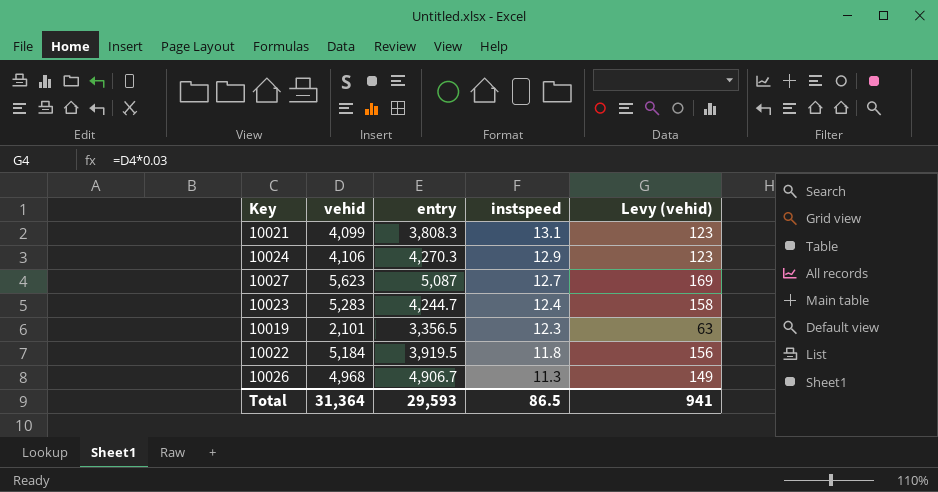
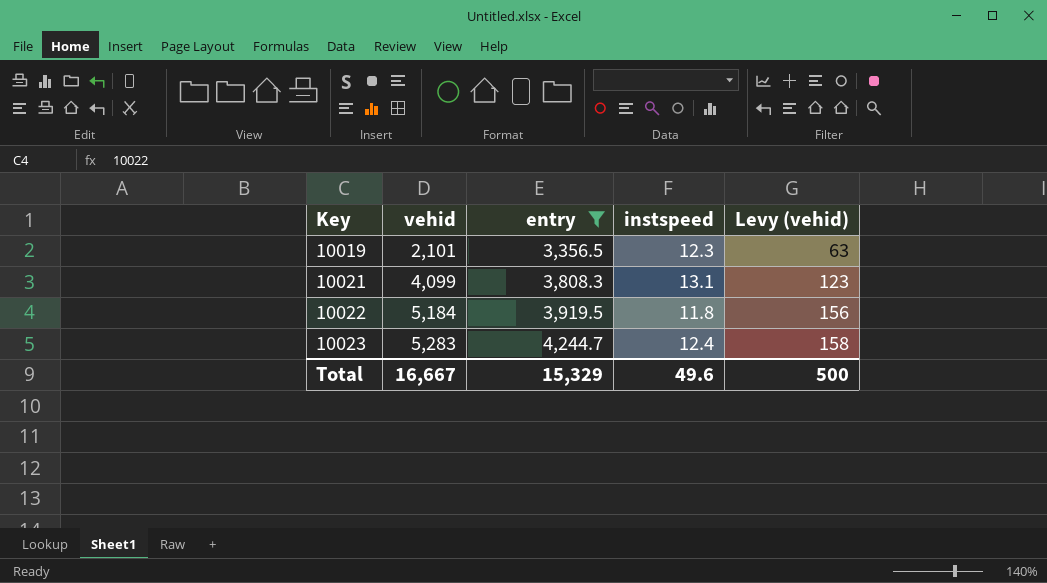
filter: none -> entry <= 4,244.7
row order: instspeed descending -> Key ascending
Total | vehid: 31,364 -> 16,667
Total | entry: 29,593 -> 15,329
Total | instspeed: 86.5 -> 49.6
Total | Levy (vehid): 941 -> 500

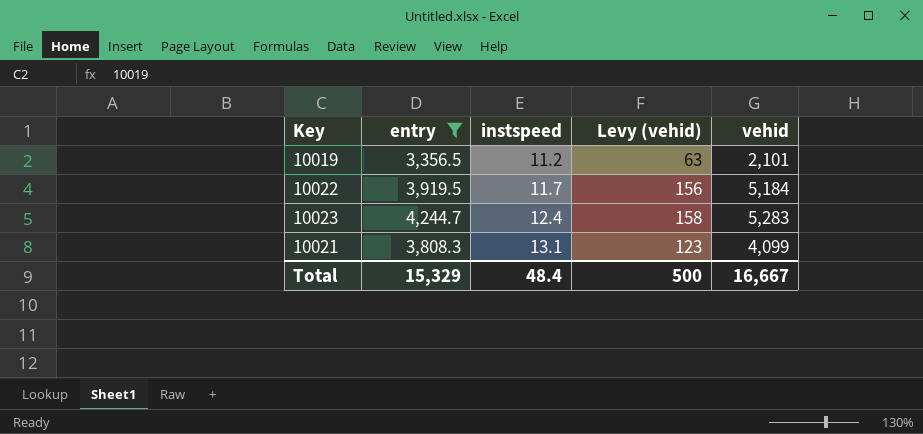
row order: Key ascending -> instspeed ascending
column vehid | position: 2 -> 5
10019 | instspeed: 12.3 -> 11.2
10022 | instspeed: 11.8 -> 11.7
Total | instspeed: 49.6 -> 48.4

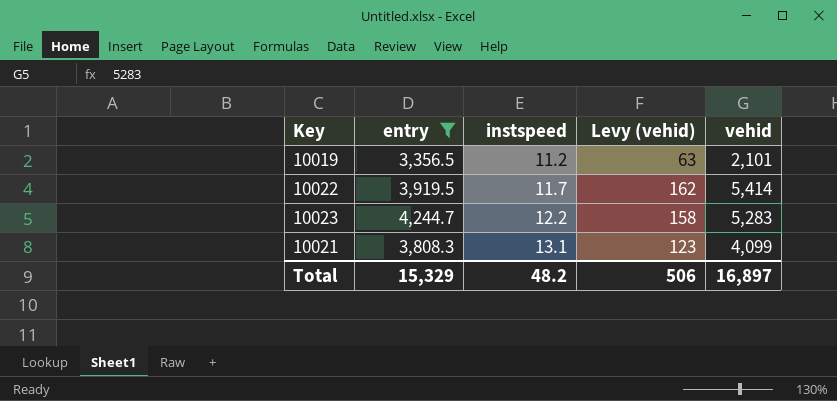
10022 | Levy (vehid): 156 -> 162
10022 | vehid: 5,184 -> 5,414
10023 | instspeed: 12.4 -> 12.2
Total | instspeed: 48.4 -> 48.2
Total | Levy (vehid): 500 -> 506
Total | vehid: 16,667 -> 16,897

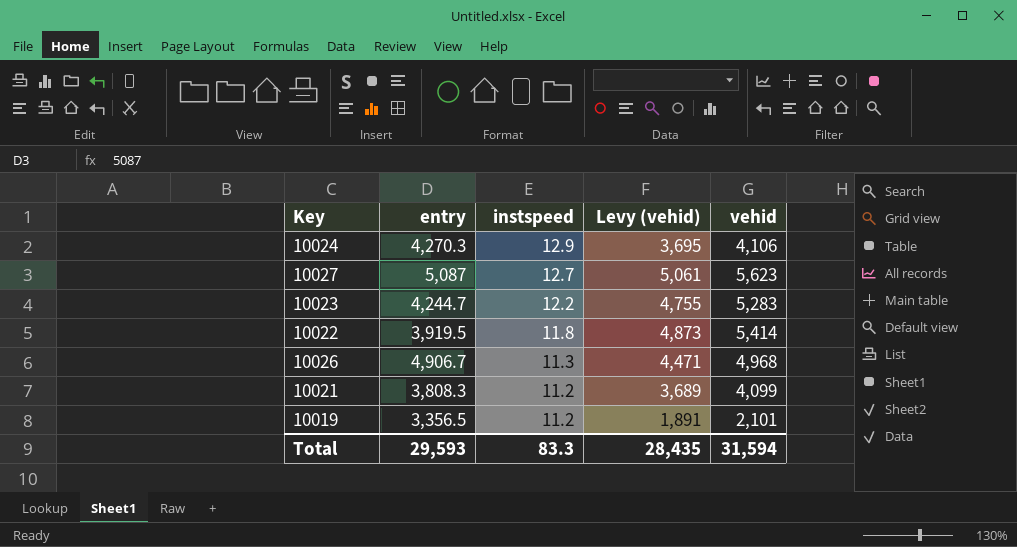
filter: entry <= 4,244.7 -> none
row order: instspeed ascending -> instspeed descending
column Levy (vehid) | formula: [vehid] * 0.03 -> [vehid] * 0.9
10022 | instspeed: 11.7 -> 11.8
10021 | instspeed: 13.1 -> 11.2
Total | entry: 15,329 -> 29,593
Total | instspeed: 48.2 -> 83.3
Total | Levy (vehid): 506 -> 28,435
Total | vehid: 16,897 -> 31,594

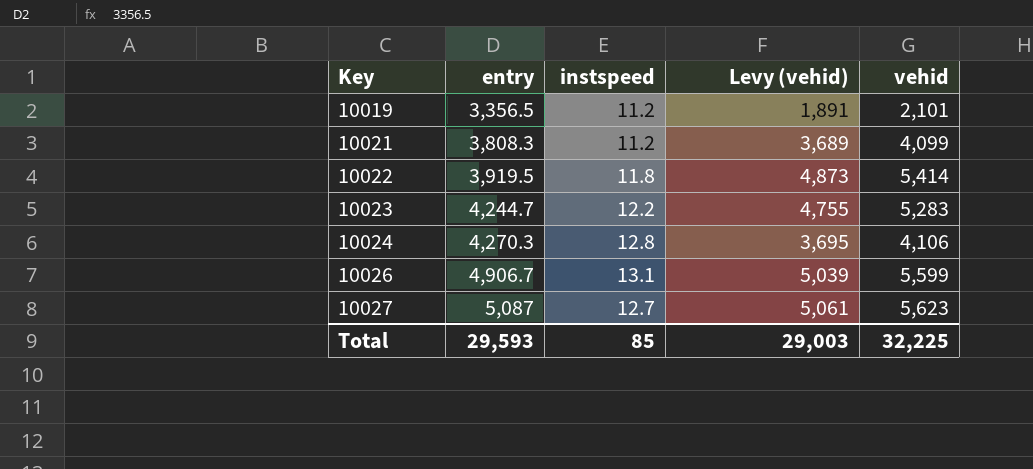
row order: instspeed descending -> Key ascending
10024 | instspeed: 12.9 -> 12.8
10026 | instspeed: 11.3 -> 13.1
10026 | Levy (vehid): 4,471 -> 5,039
10026 | vehid: 4,968 -> 5,599
Total | instspeed: 83.3 -> 85
Total | Levy (vehid): 28,435 -> 29,003
Total | vehid: 31,594 -> 32,225

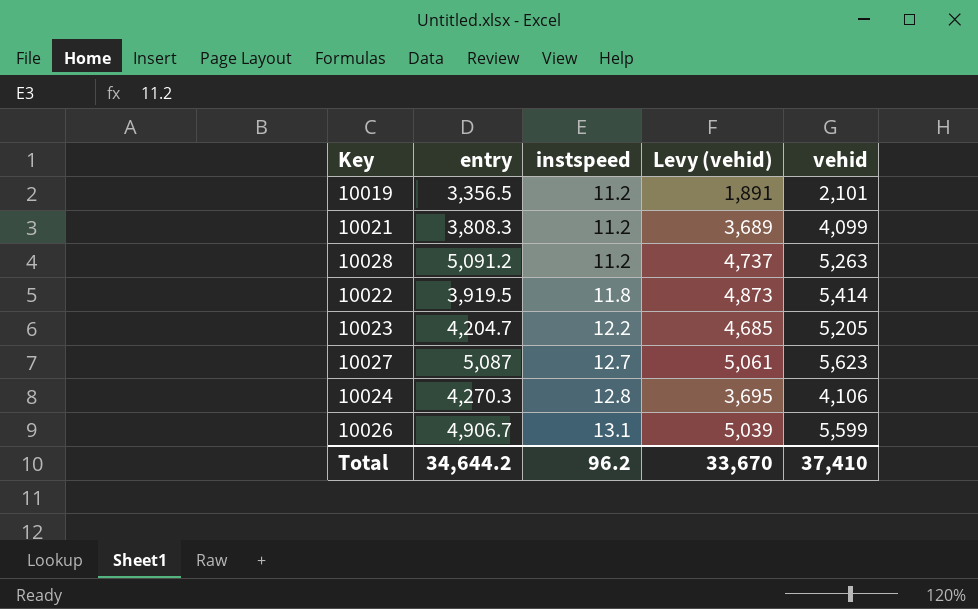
row order: Key ascending -> instspeed ascending
row 10028: none -> 5,091.2 | 11.2 | 4,737 | 5,263
10023 | entry: 4,244.7 -> 4,204.7
10023 | Levy (vehid): 4,755 -> 4,685
10023 | vehid: 5,283 -> 5,205
Total | entry: 29,593 -> 34,644.2
Total | instspeed: 85 -> 96.2
Total | Levy (vehid): 29,003 -> 33,670
Total | vehid: 32,225 -> 37,410

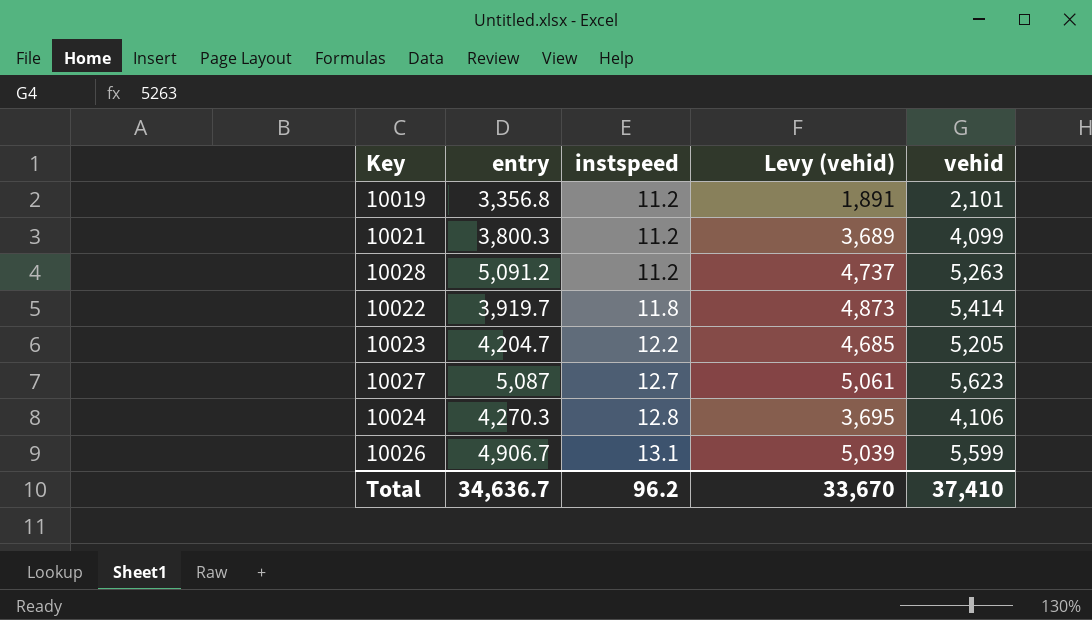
10019 | entry: 3,356.5 -> 3,356.8
10021 | entry: 3,808.3 -> 3,800.3
10022 | entry: 3,919.5 -> 3,919.7
Total | entry: 34,644.2 -> 34,636.7

